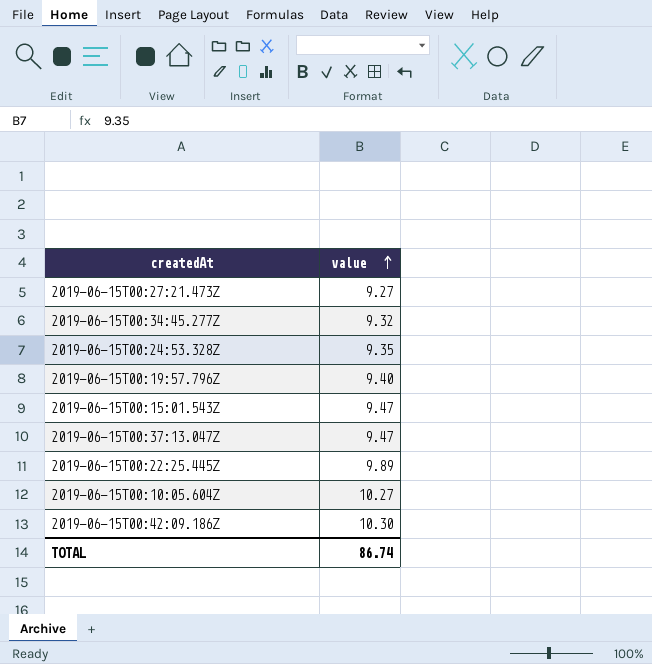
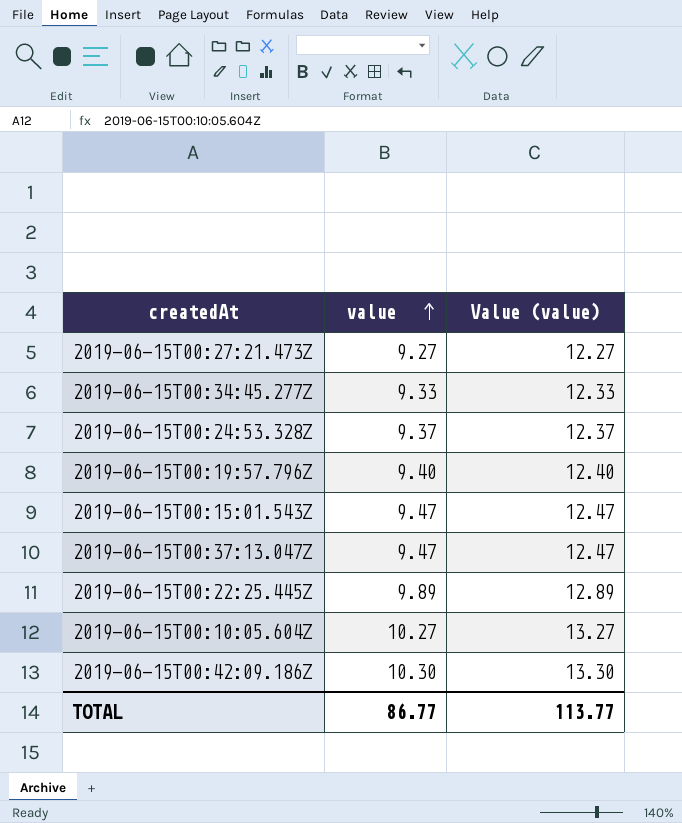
column Value (value) | formula: none -> [value] + 3
2019-06-15T00:34:45.277Z | value: 9.32 -> 9.33
2019-06-15T00:24:53.328Z | value: 9.35 -> 9.37
TOTAL | value: 86.74 -> 86.77

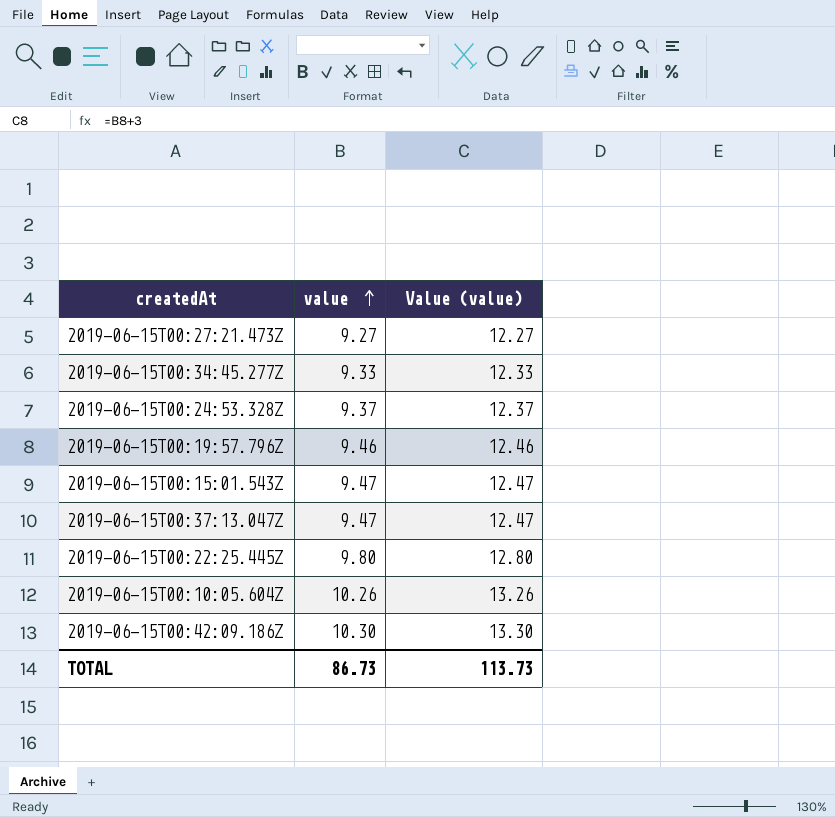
2019-06-15T00:19:57.796Z | value: 9.40 -> 9.46
2019-06-15T00:19:57.796Z | Value (value): 12.40 -> 12.46
2019-06-15T00:22:25.445Z | value: 9.89 -> 9.80
2019-06-15T00:22:25.445Z | Value (value): 12.89 -> 12.80
2019-06-15T00:10:05.604Z | value: 10.27 -> 10.26
2019-06-15T00:10:05.604Z | Value (value): 13.27 -> 13.26
TOTAL | value: 86.77 -> 86.73
TOTAL | Value (value): 113.77 -> 113.73

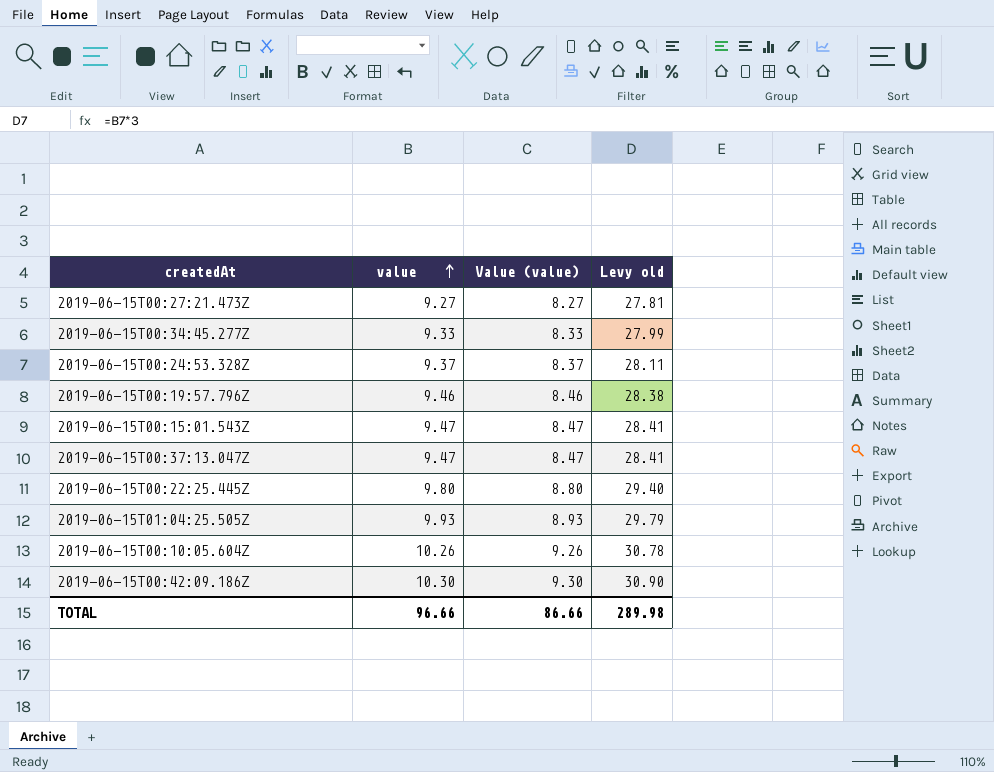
column Value (value) | formula: [value] + 3 -> [value] - 1
column Levy old | formula: none -> [value] * 3
row 2019-06-15T01:04:25.505Z: none -> 9.93 | 8.93 | 29.79
TOTAL | value: 86.73 -> 96.66
TOTAL | Value (value): 113.73 -> 86.66

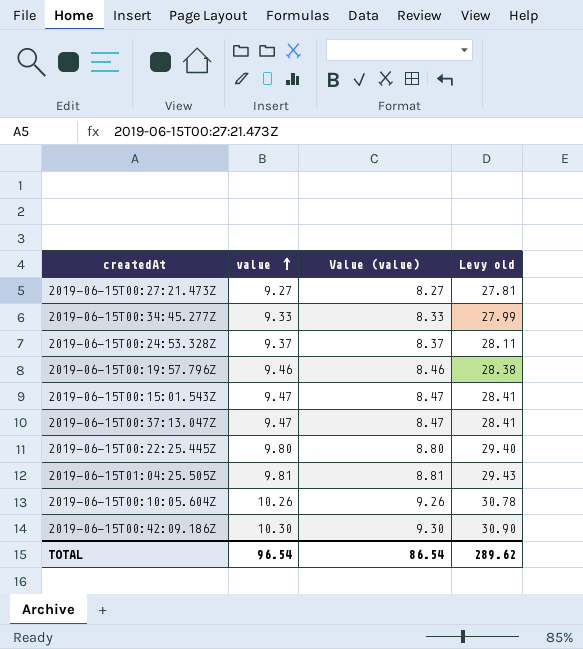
2019-06-15T01:04:25.505Z | value: 9.93 -> 9.81
2019-06-15T01:04:25.505Z | Value (value): 8.93 -> 8.81
2019-06-15T01:04:25.505Z | Levy old: 29.79 -> 29.43
TOTAL | value: 96.66 -> 96.54
TOTAL | Value (value): 86.66 -> 86.54
TOTAL | Levy old: 289.98 -> 289.62

